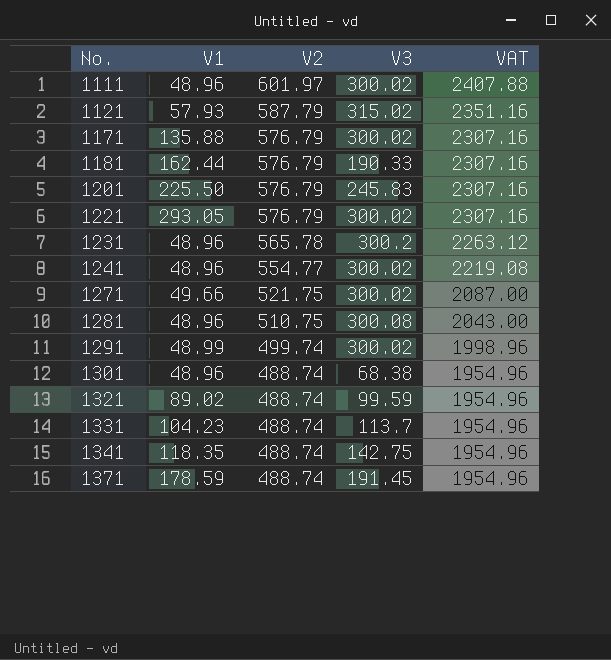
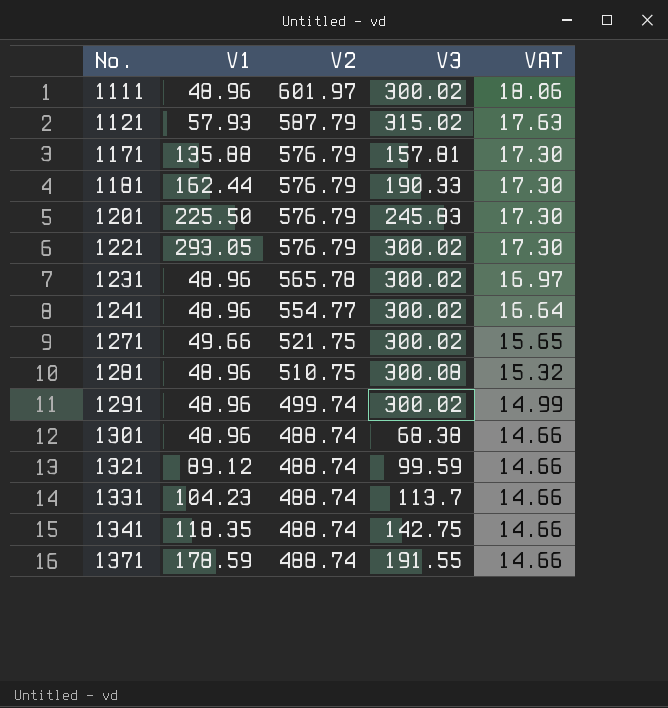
column VAT | formula: [V2] * 4 -> [V2] * 0.03
1171 | V3: 300.02 -> 157.81
1231 | V3: 300.2 -> 300.02
1291 | V1: 48.99 -> 48.96
1321 | V1: 89.02 -> 89.12
1371 | V3: 191.45 -> 191.55

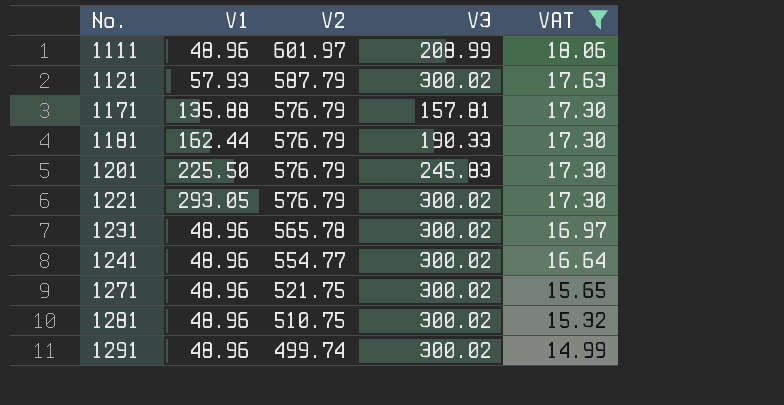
filter: none -> VAT != 14.66
1111 | V3: 300.02 -> 208.99
1121 | V3: 315.02 -> 300.02
1271 | V1: 49.66 -> 48.96
1281 | V3: 300.08 -> 300.02

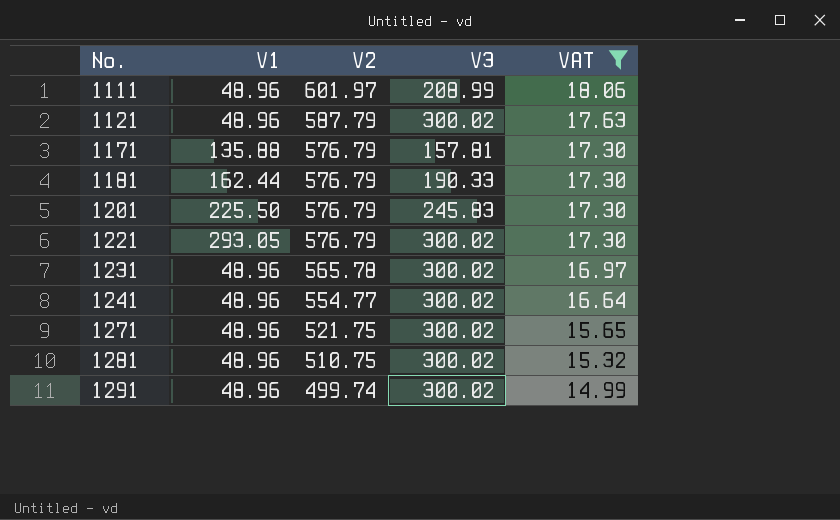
1121 | V1: 57.93 -> 48.96

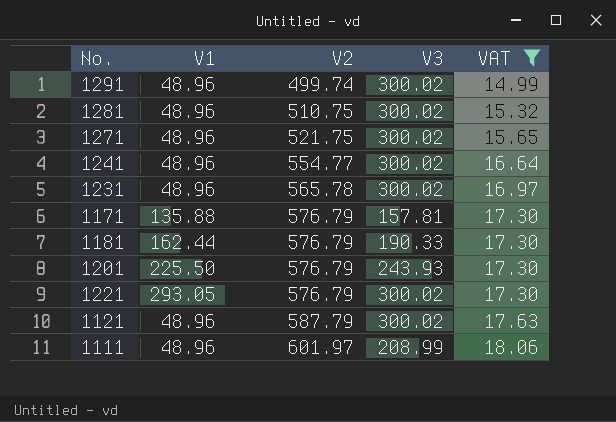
row order: No. ascending -> V2 ascending
1201 | V3: 245.83 -> 243.93

